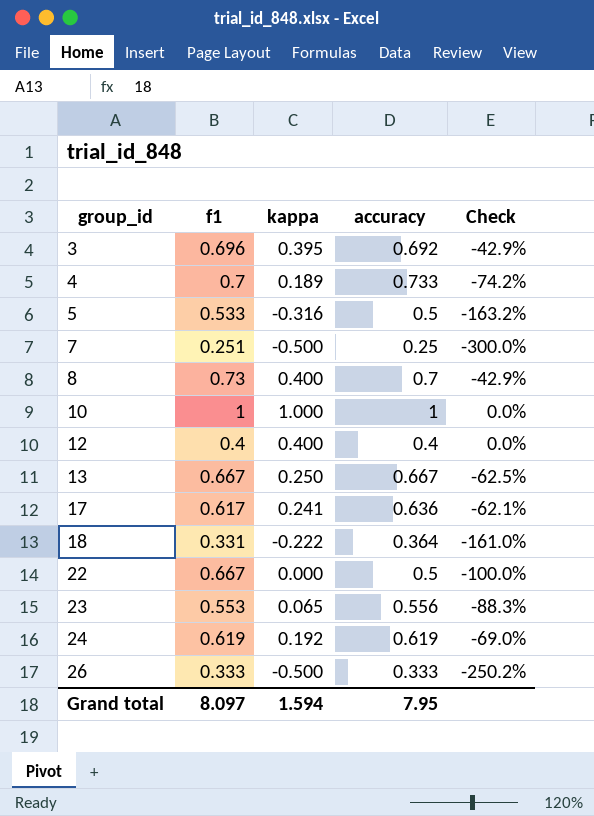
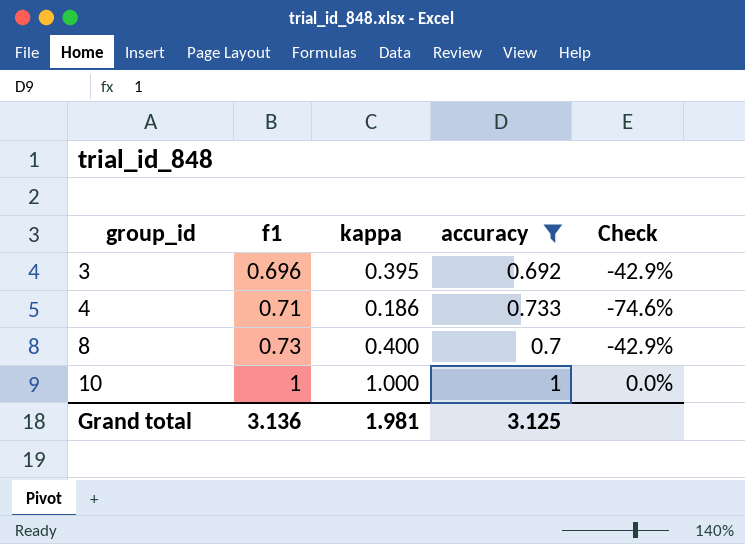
filter: none -> accuracy >= 0.692
4 | f1: 0.7 -> 0.71
4 | kappa: 0.189 -> 0.186
4 | Check: -74.2% -> -74.6%
Grand total | f1: 8.097 -> 3.136
Grand total | kappa: 1.594 -> 1.981
Grand total | accuracy: 7.95 -> 3.125

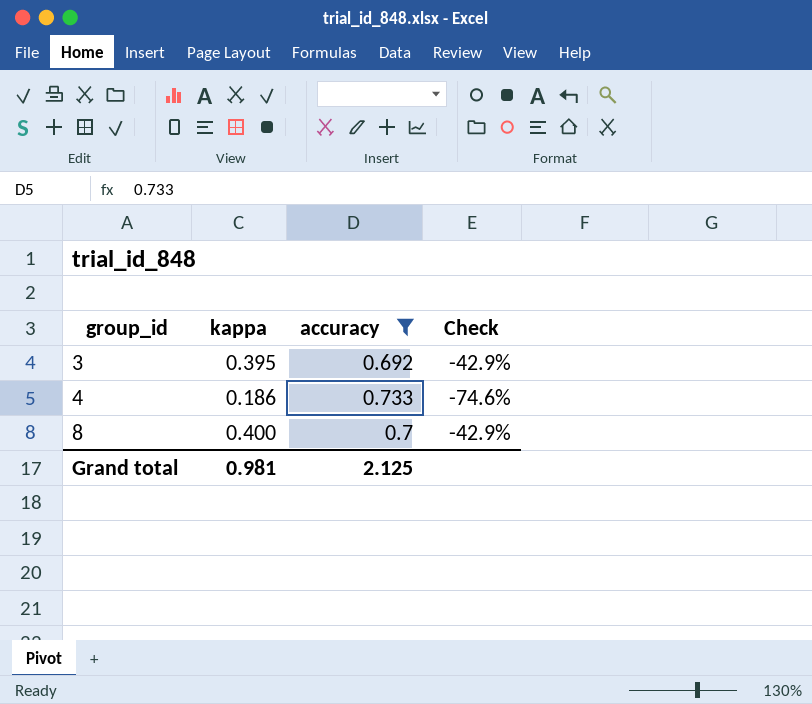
column f1 | position: 2 -> none
row 10: 1 | 1.000 | 1 | 0.0% -> none
Grand total | kappa: 1.981 -> 0.981
Grand total | accuracy: 3.125 -> 2.125

